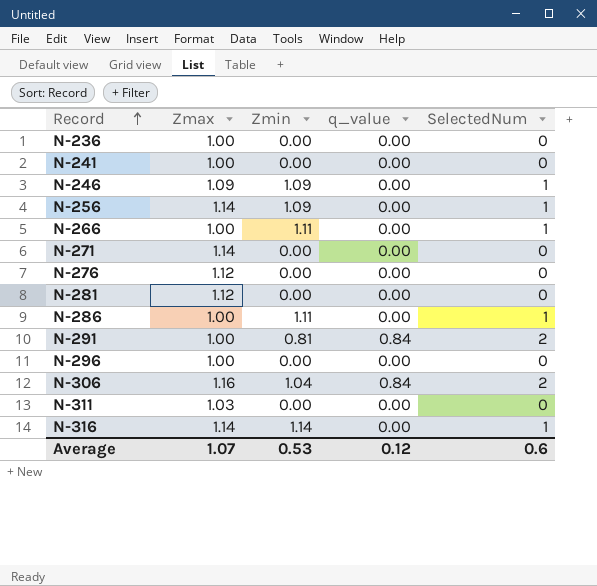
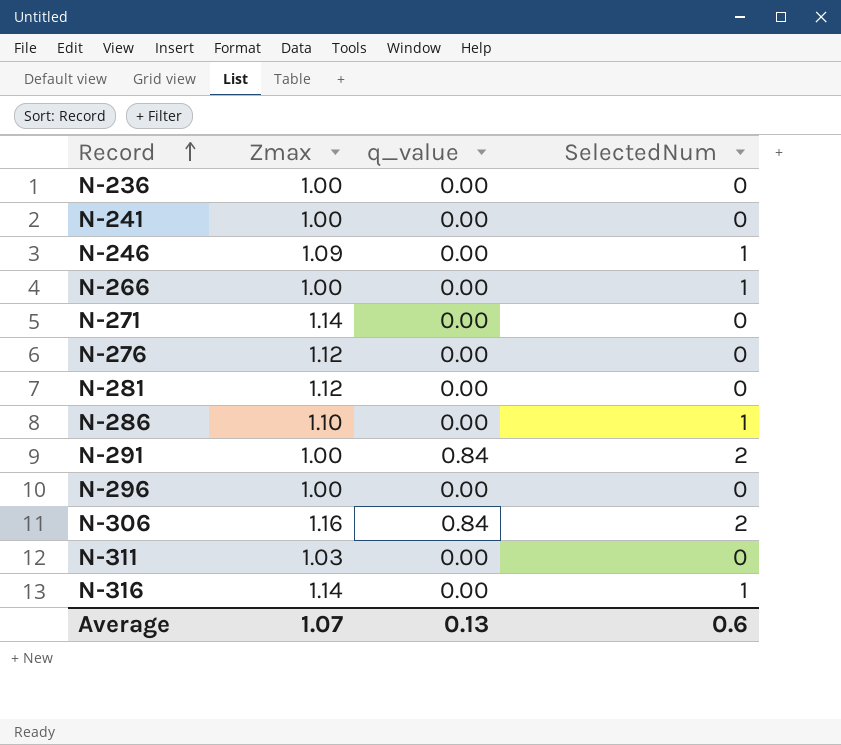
column Zmin | position: 3 -> none
row N-256: 1.14 | 1.09 | 0.00 | 1 -> none
N-286 | Zmax: 1.00 -> 1.10
Average | q_value: 0.12 -> 0.13

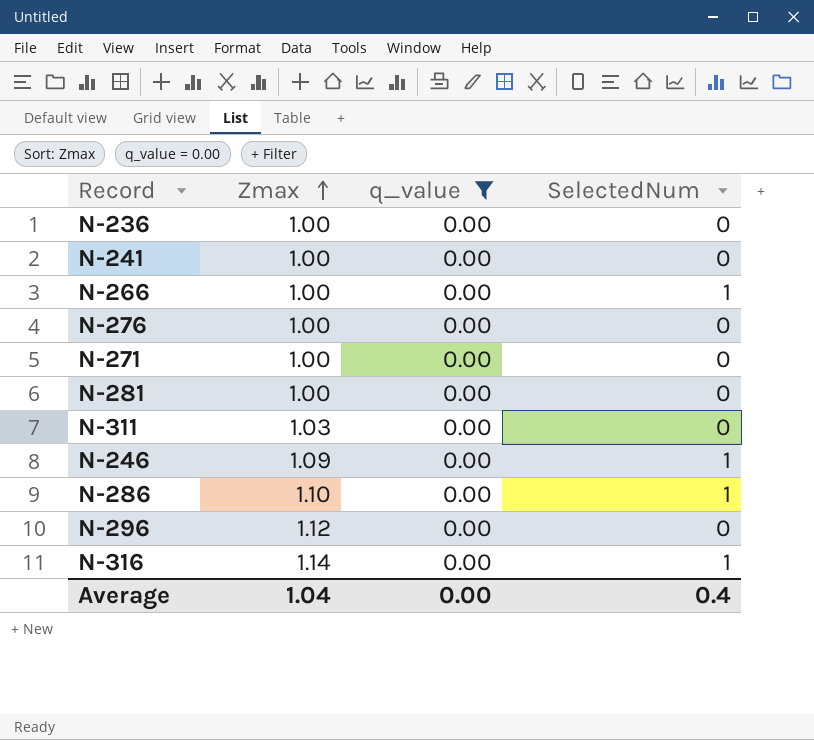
filter: none -> q_value = 0.00
row order: Record ascending -> Zmax ascending
N-276 | Zmax: 1.12 -> 1.00
N-271 | Zmax: 1.14 -> 1.00
N-281 | Zmax: 1.12 -> 1.00
N-296 | Zmax: 1.00 -> 1.12
Average | Zmax: 1.07 -> 1.04
Average | q_value: 0.13 -> 0.00
Average | SelectedNum: 0.6 -> 0.4

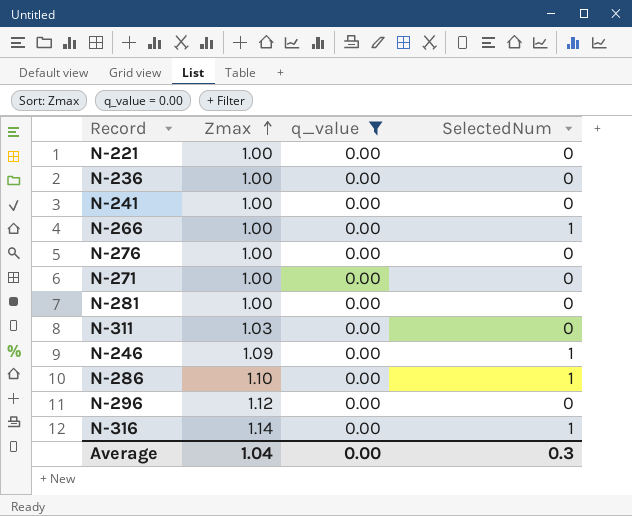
row N-221: none -> 1.00 | 0.00 | 0
Average | SelectedNum: 0.4 -> 0.3

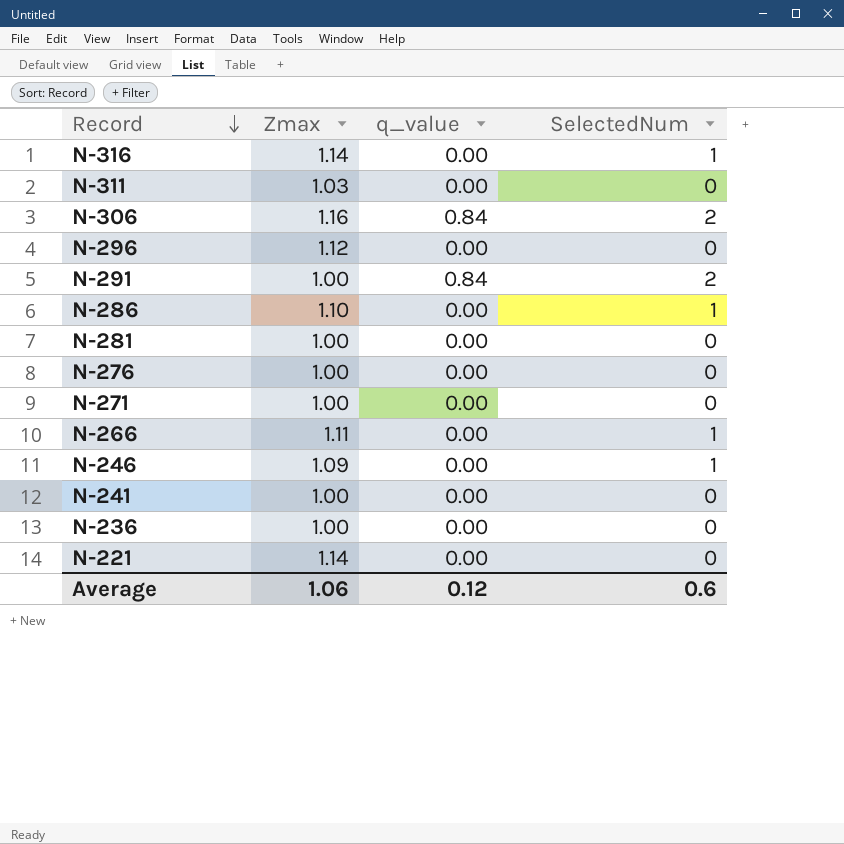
filter: q_value = 0.00 -> none
row order: Zmax ascending -> Record descending
N-266 | Zmax: 1.00 -> 1.11
N-221 | Zmax: 1.00 -> 1.14
Average | Zmax: 1.04 -> 1.06
Average | q_value: 0.00 -> 0.12
Average | SelectedNum: 0.3 -> 0.6

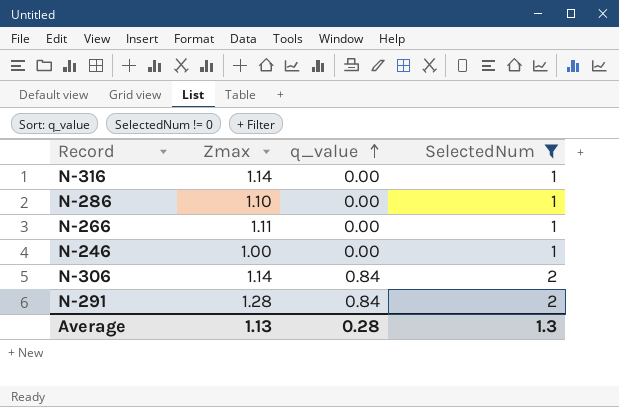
filter: none -> SelectedNum != 0
row order: Record descending -> q_value ascending
N-246 | Zmax: 1.09 -> 1.00
N-306 | Zmax: 1.16 -> 1.14
N-291 | Zmax: 1.00 -> 1.28
Average | Zmax: 1.06 -> 1.13
Average | q_value: 0.12 -> 0.28
Average | SelectedNum: 0.6 -> 1.3

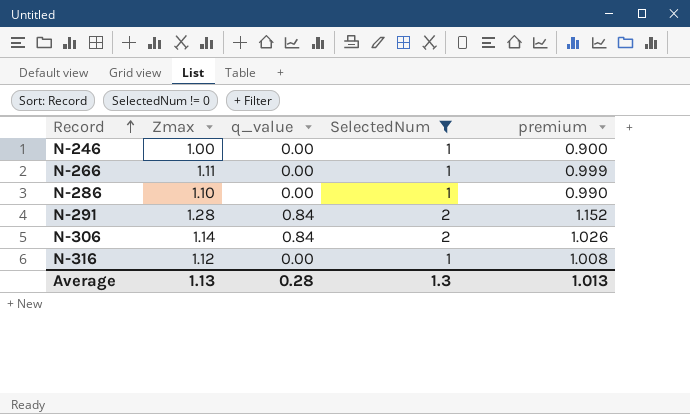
row order: q_value ascending -> Record ascending
column premium | formula: none -> [Zmax] * 0.9
N-316 | Zmax: 1.14 -> 1.12

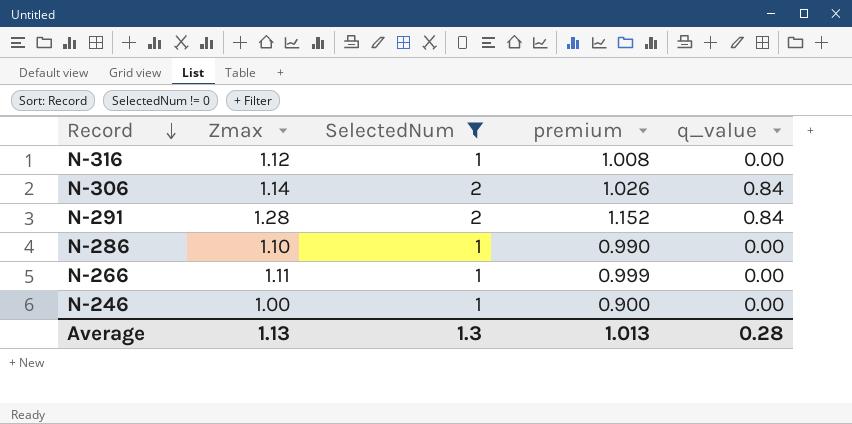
row order: Record ascending -> Record descending
column q_value | position: 3 -> 5

